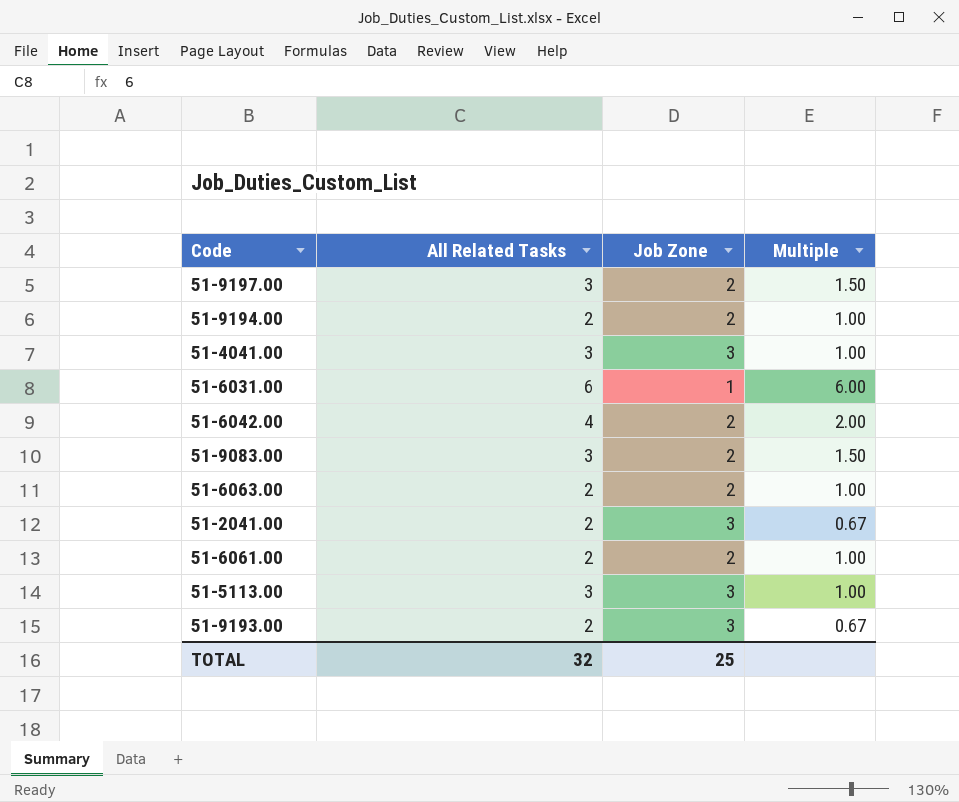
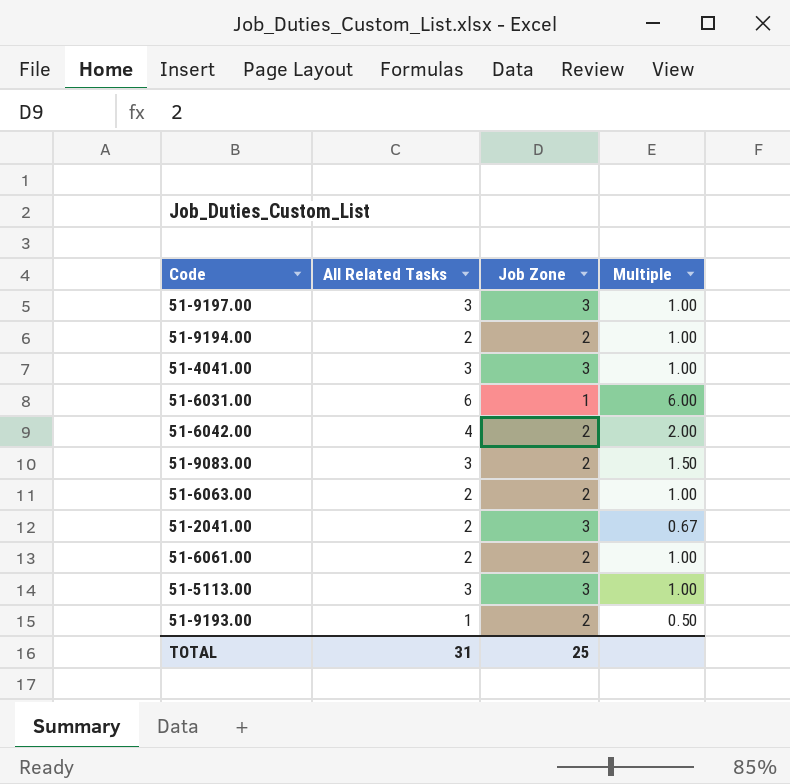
51-9197.00 | Job Zone: 2 -> 3
51-9197.00 | Multiple: 1.50 -> 1.00
51-9193.00 | All Related Tasks: 2 -> 1
51-9193.00 | Job Zone: 3 -> 2
51-9193.00 | Multiple: 0.67 -> 0.50
TOTAL | All Related Tasks: 32 -> 31

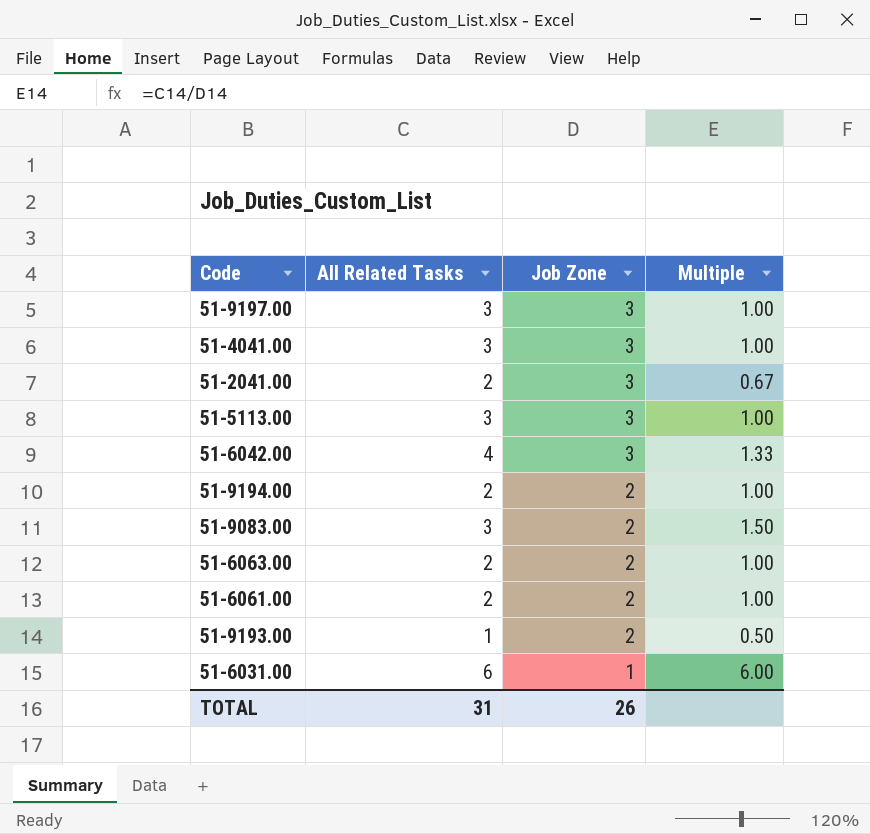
row order: none -> Job Zone descending
51-6042.00 | Job Zone: 2 -> 3
51-6042.00 | Multiple: 2.00 -> 1.33
TOTAL | Job Zone: 25 -> 26

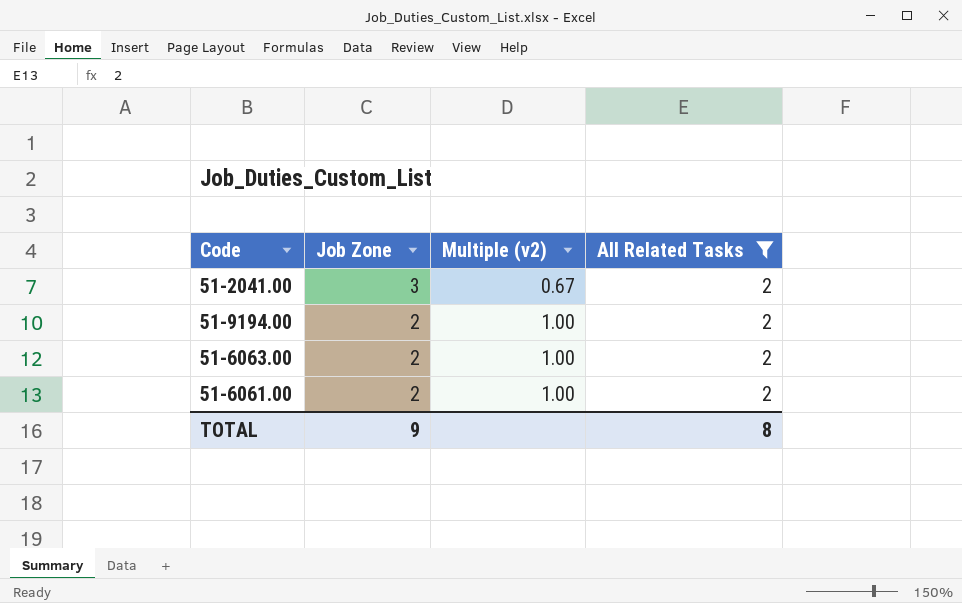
filter: none -> All Related Tasks = 2
column name: Multiple -> Multiple (v2)
column All Related Tasks | position: 2 -> 4
TOTAL | Job Zone: 26 -> 9
TOTAL | All Related Tasks: 31 -> 8

